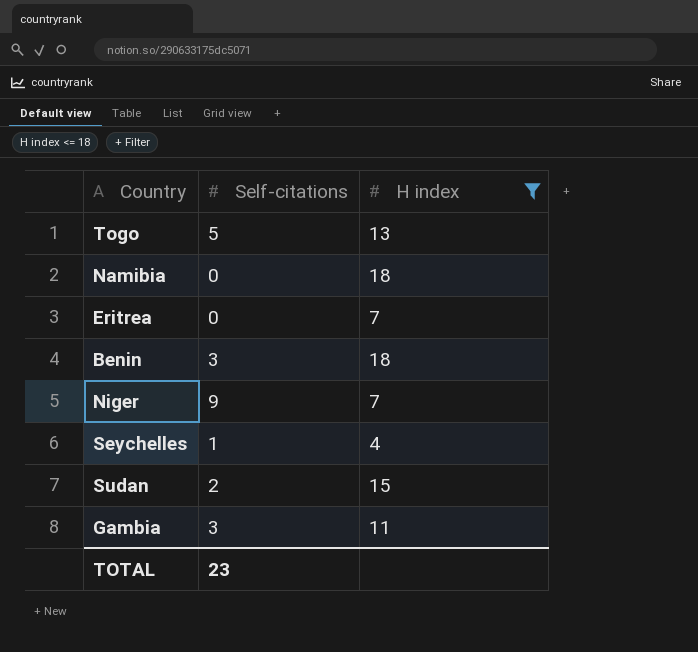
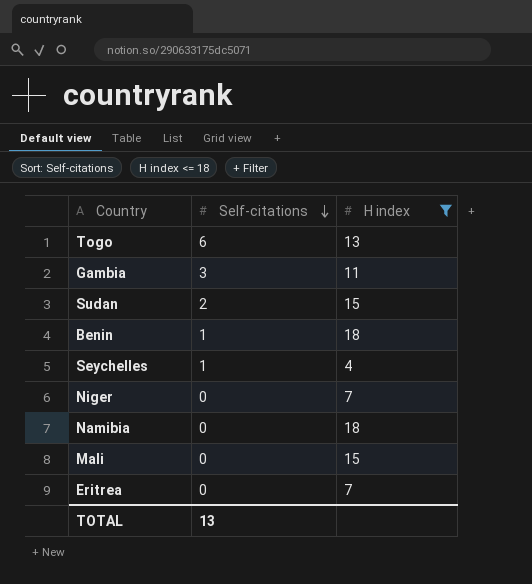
row order: none -> Self-citations descending
Togo | Self-citations: 5 -> 6
Benin | Self-citations: 3 -> 1
Niger | Self-citations: 9 -> 0
row Mali: none -> 0 | 15
TOTAL | Self-citations: 23 -> 13

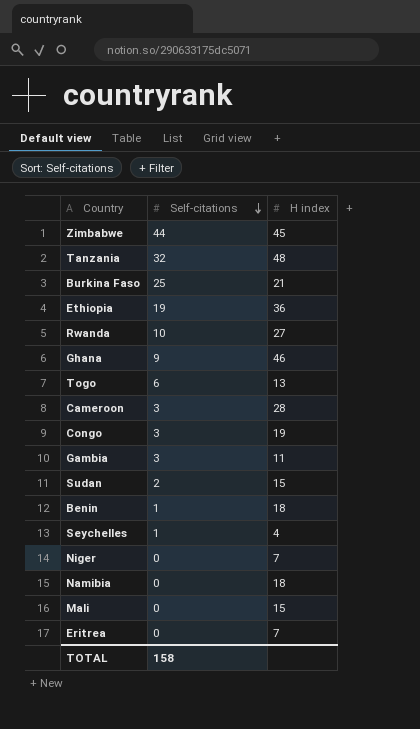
filter: H index <= 18 -> none
TOTAL | Self-citations: 13 -> 158

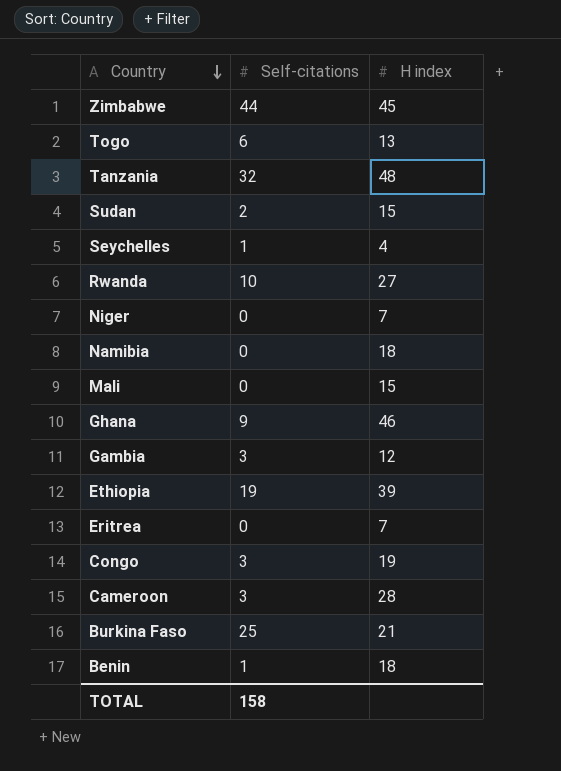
row order: Self-citations descending -> Country descending
Gambia | H index: 11 -> 12
Ethiopia | H index: 36 -> 39

